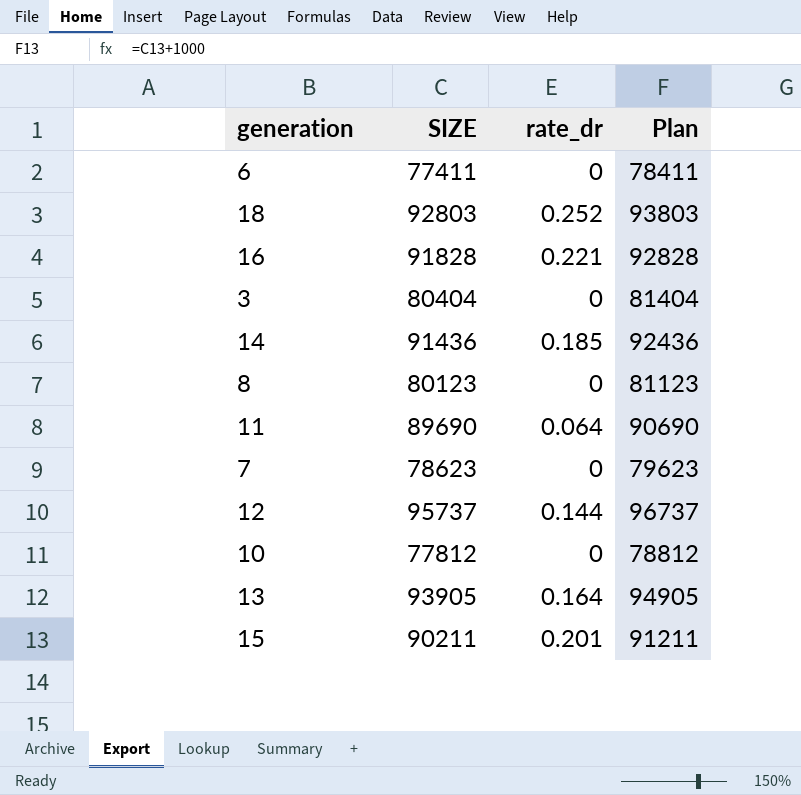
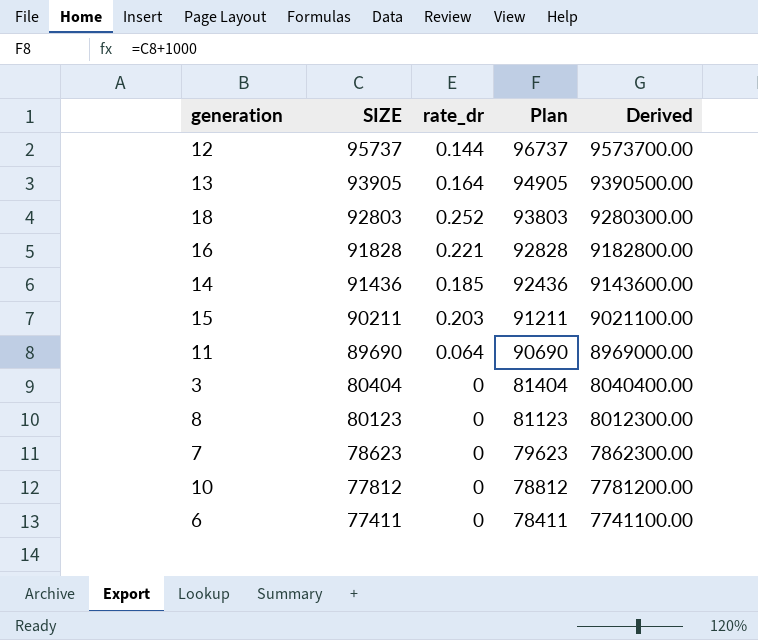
row order: none -> SIZE descending
column Derived | formula: none -> [SIZE] * 100
15 | rate_dr: 0.201 -> 0.203

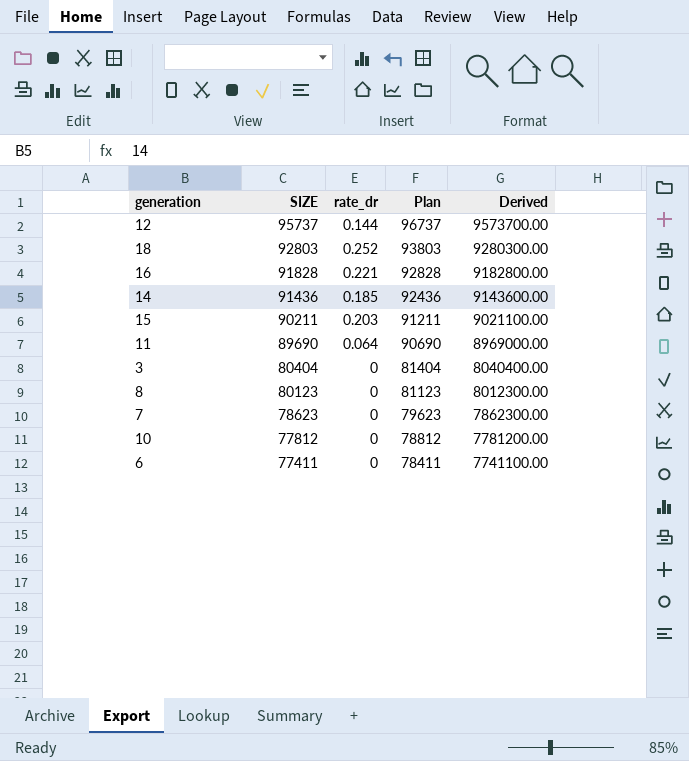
row 13: 93905 | 0.164 | 94905 | 9390500.00 -> none

